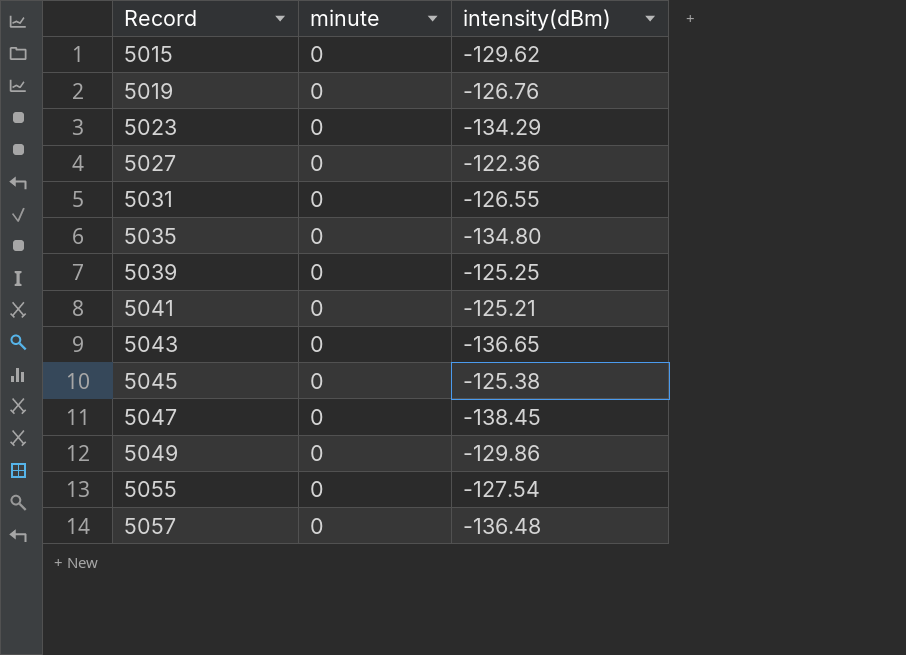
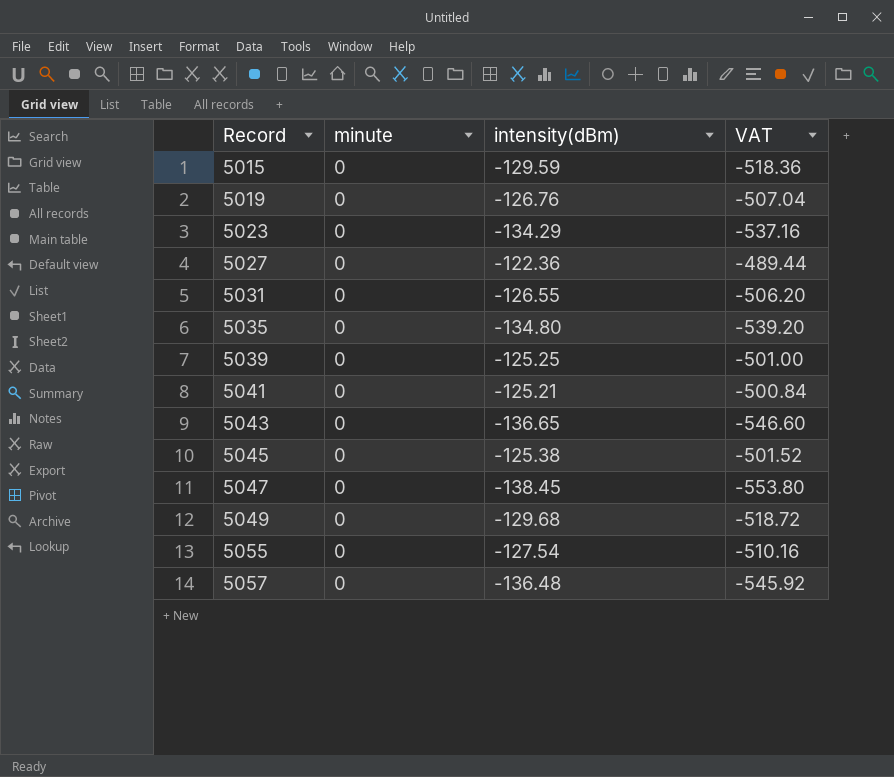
column VAT | formula: none -> [intensity(dBm)] * 4
5015 | intensity(dBm): -129.62 -> -129.59
5049 | intensity(dBm): -129.86 -> -129.68

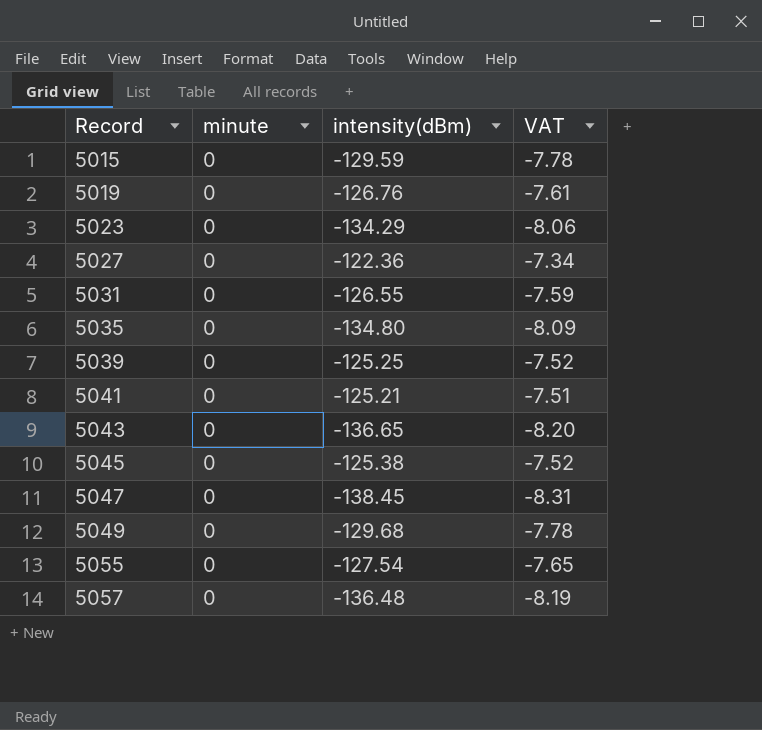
column VAT | formula: [intensity(dBm)] * 4 -> [intensity(dBm)] * 0.06

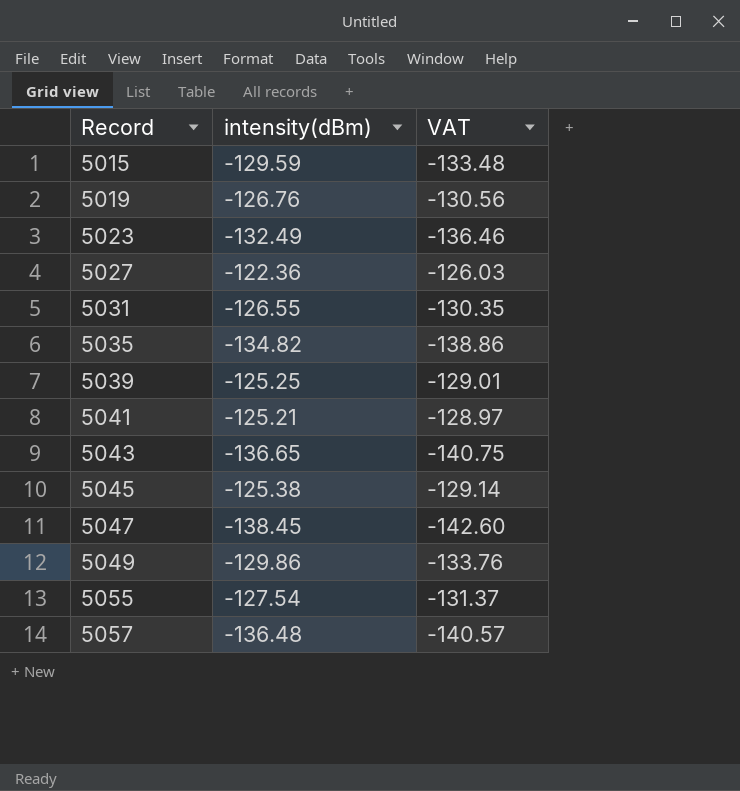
column minute | position: 2 -> none
column VAT | formula: [intensity(dBm)] * 0.06 -> [intensity(dBm)] * 1.03
5023 | intensity(dBm): -134.29 -> -132.49
5035 | intensity(dBm): -134.80 -> -134.82
5049 | intensity(dBm): -129.68 -> -129.86

